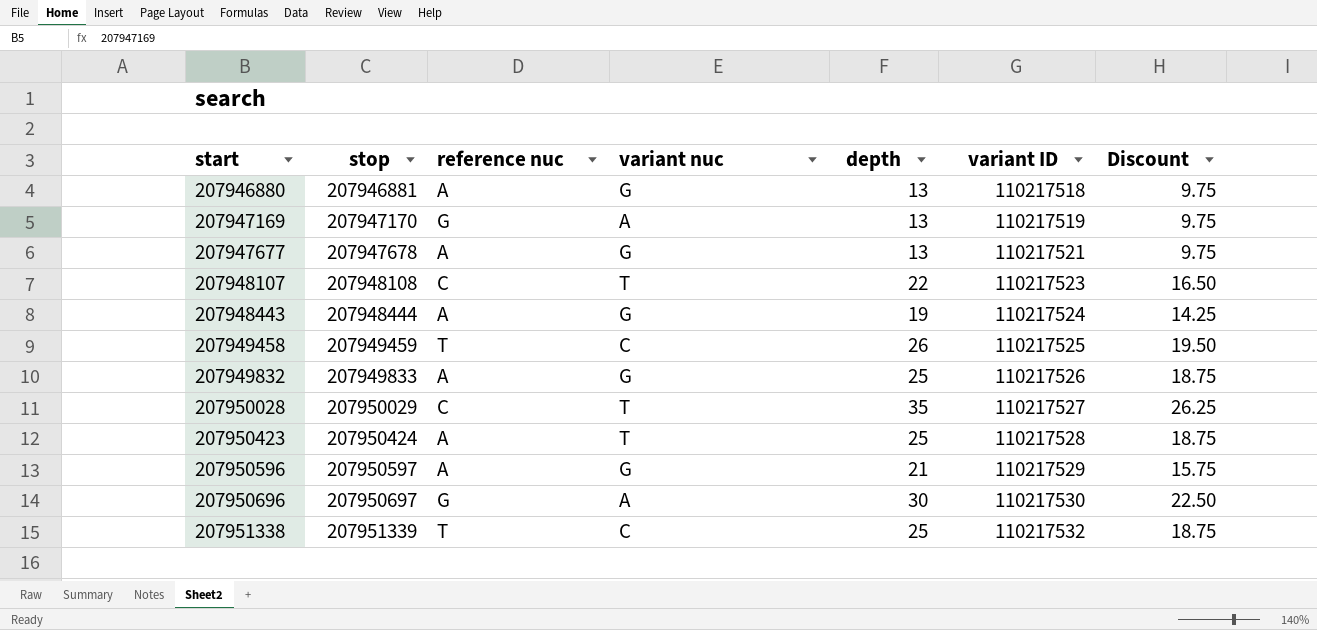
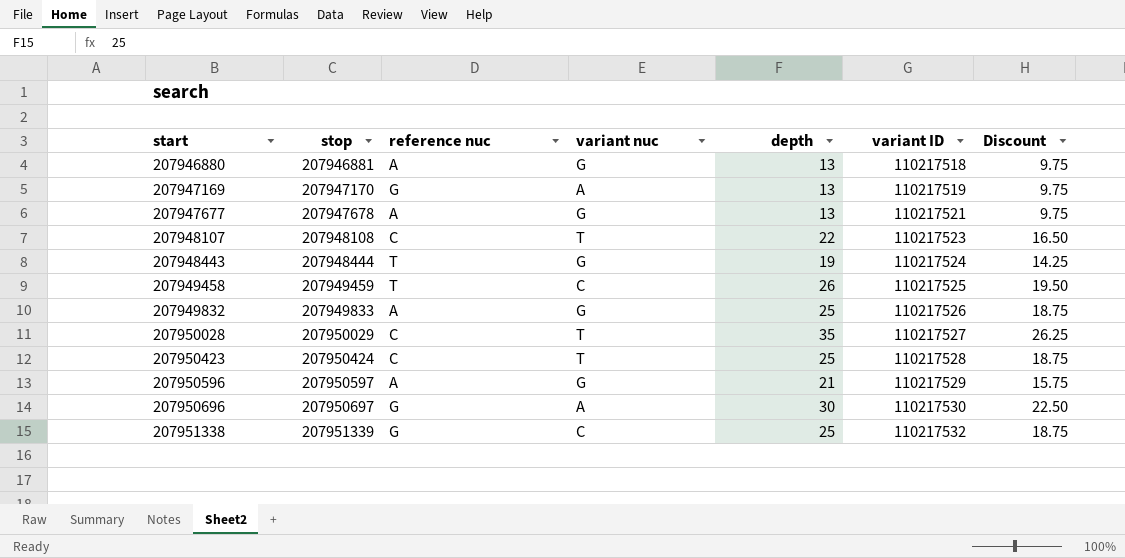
207948443 | reference nuc: A -> T
207950423 | reference nuc: A -> C
207951338 | reference nuc: T -> G

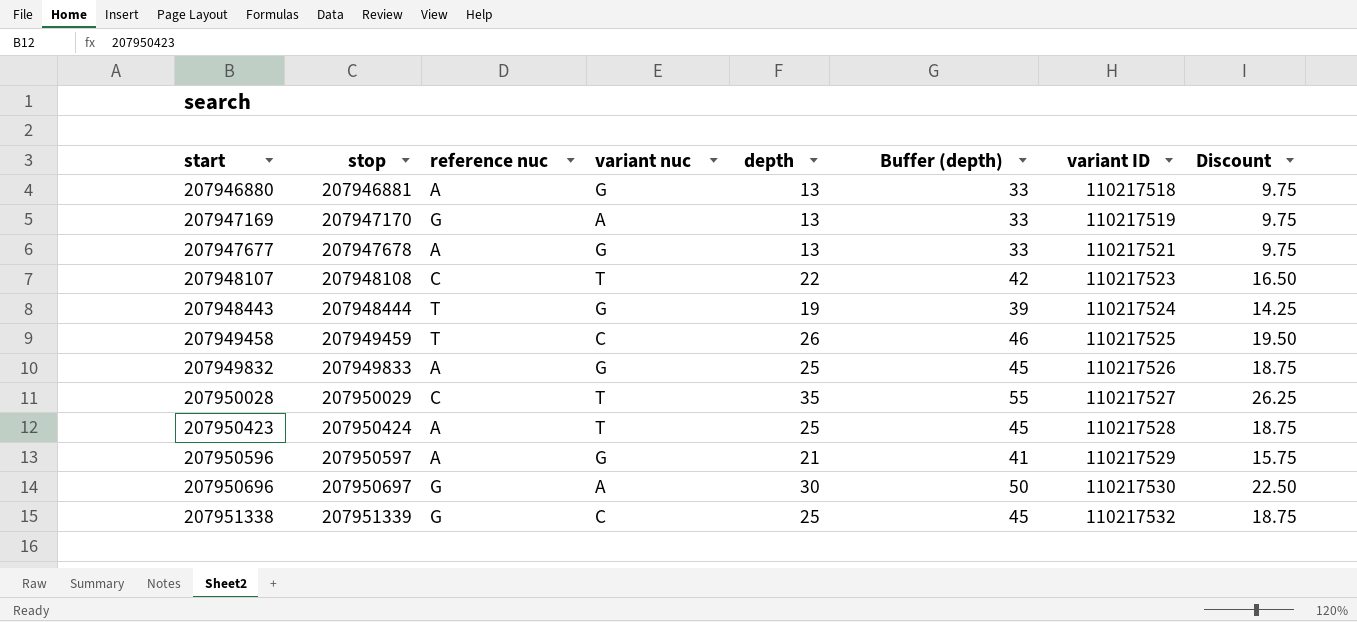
column Buffer (depth) | formula: none -> [depth] + 20
207950423 | reference nuc: C -> A

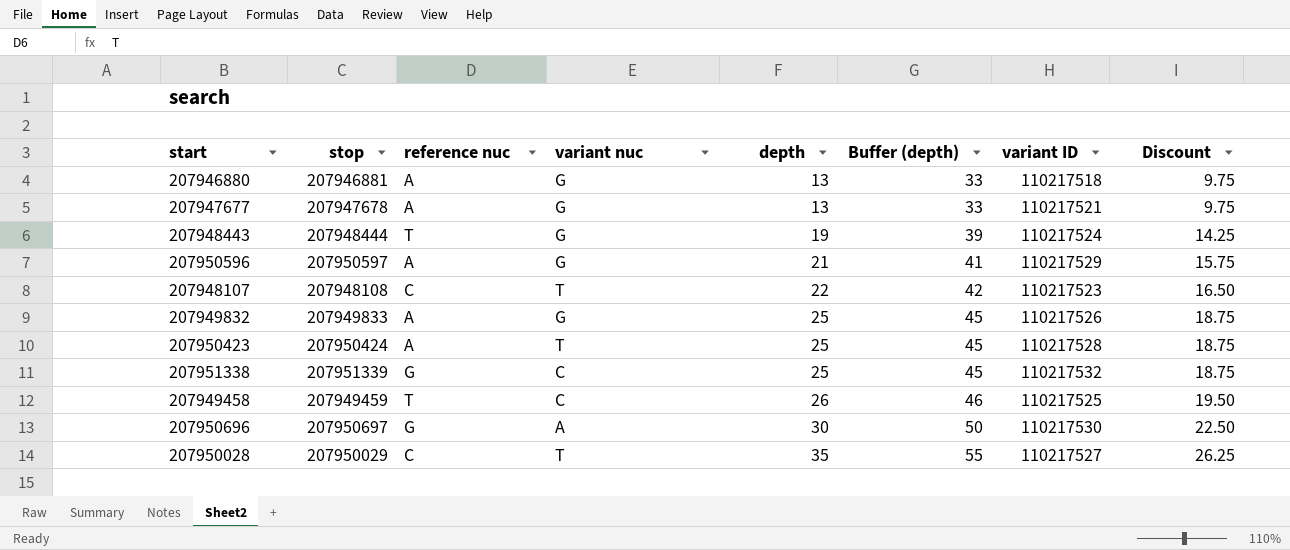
row order: start ascending -> depth ascending
row 207947169: 207947170 | G | A | 13 | 33 | 110217519 | 9.75 -> none

